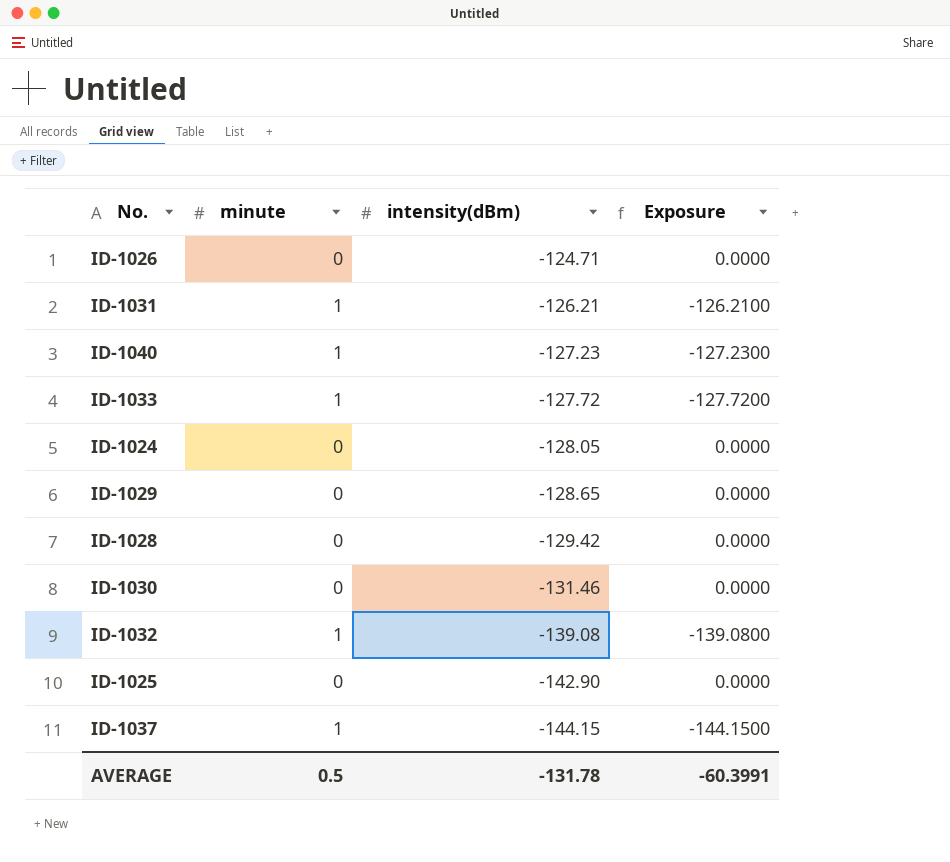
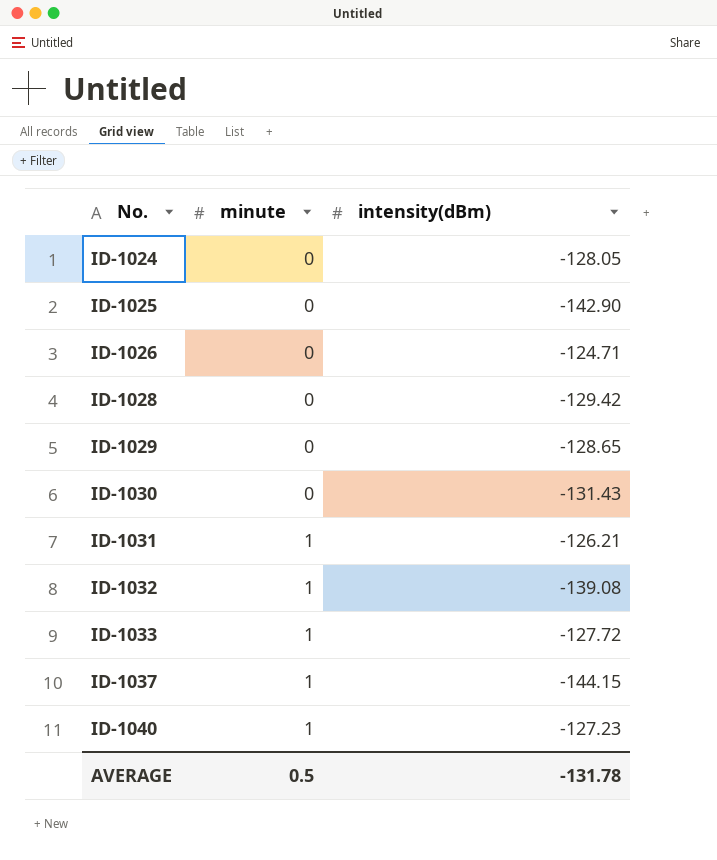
row order: intensity(dBm) descending -> No. ascending
column Exposure | formula: [minute] * [intensity(dBm)] -> none
ID-1030 | intensity(dBm): -131.46 -> -131.43

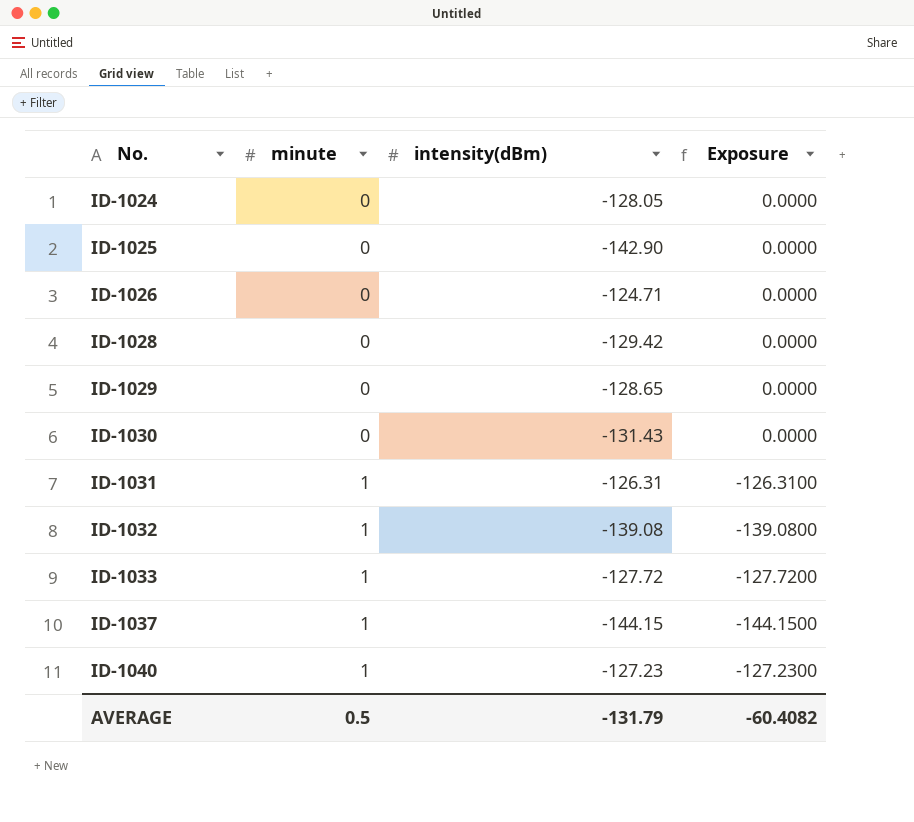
column Exposure | formula: none -> [minute] * [intensity(dBm)]
ID-1031 | intensity(dBm): -126.21 -> -126.31
AVERAGE | intensity(dBm): -131.78 -> -131.79

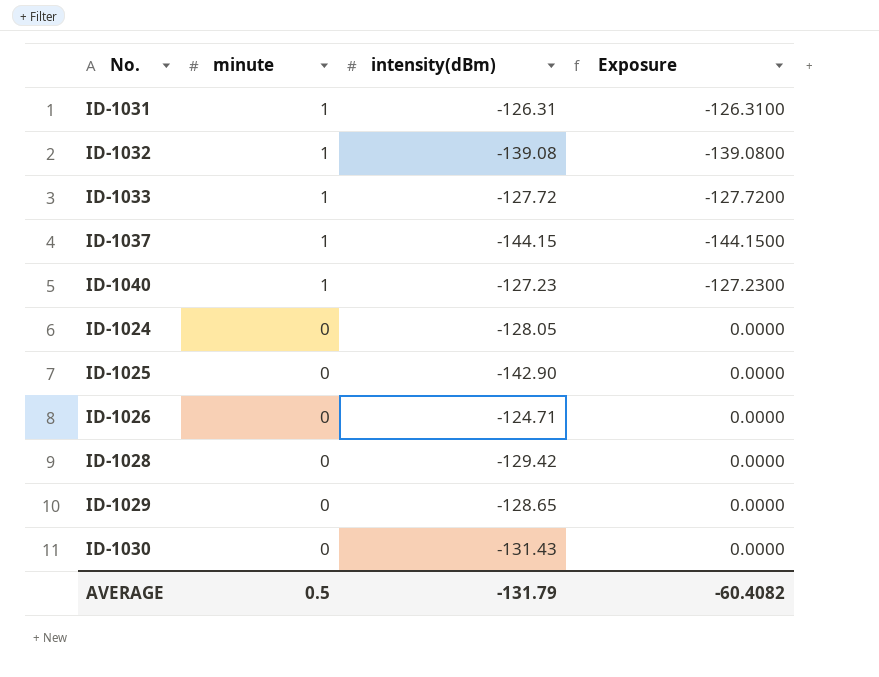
row order: No. ascending -> minute descending

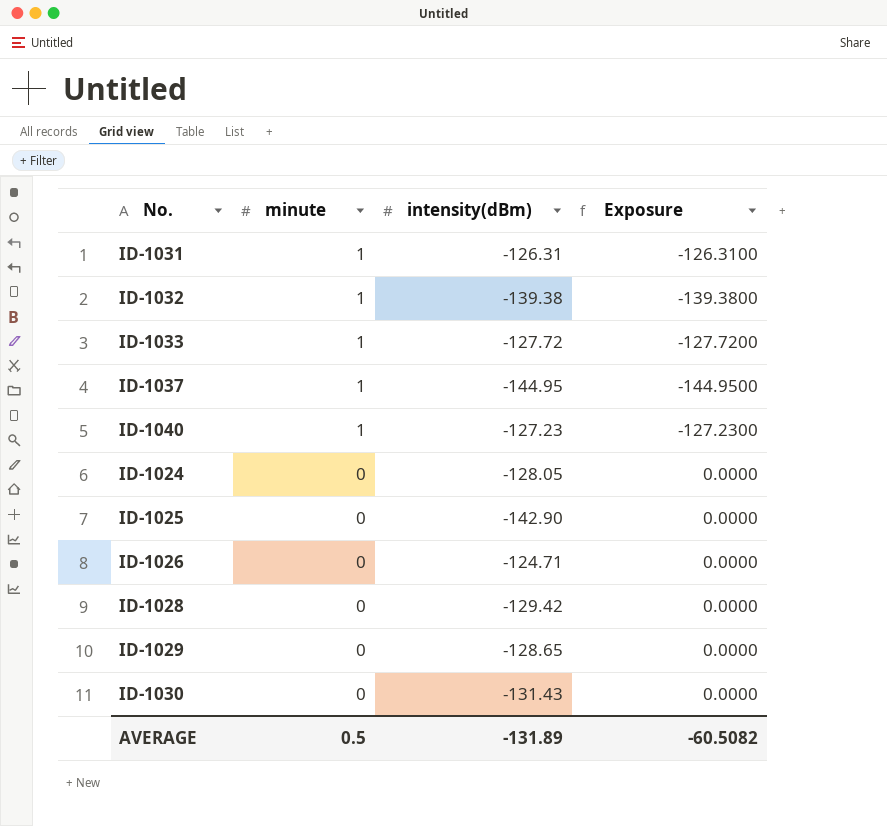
ID-1032 | intensity(dBm): -139.08 -> -139.38
ID-1032 | Exposure: -139.0800 -> -139.3800
ID-1037 | intensity(dBm): -144.15 -> -144.95
ID-1037 | Exposure: -144.1500 -> -144.9500
AVERAGE | intensity(dBm): -131.79 -> -131.89
AVERAGE | Exposure: -60.4082 -> -60.5082

